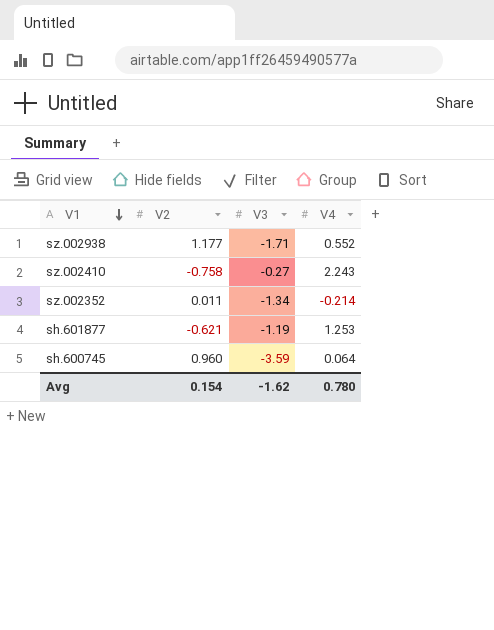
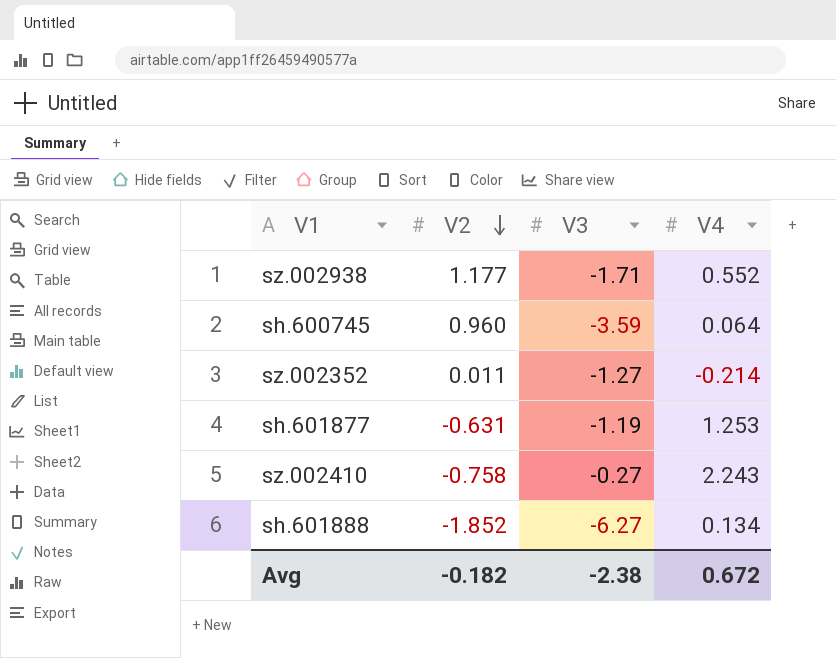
row order: V1 descending -> V2 descending
sz.002352 | V3: -1.34 -> -1.27
sh.601877 | V2: -0.621 -> -0.631
row sh.601888: none -> -1.852 | -6.27 | 0.134
Avg | V2: 0.154 -> -0.182
Avg | V3: -1.62 -> -2.38
Avg | V4: 0.780 -> 0.672

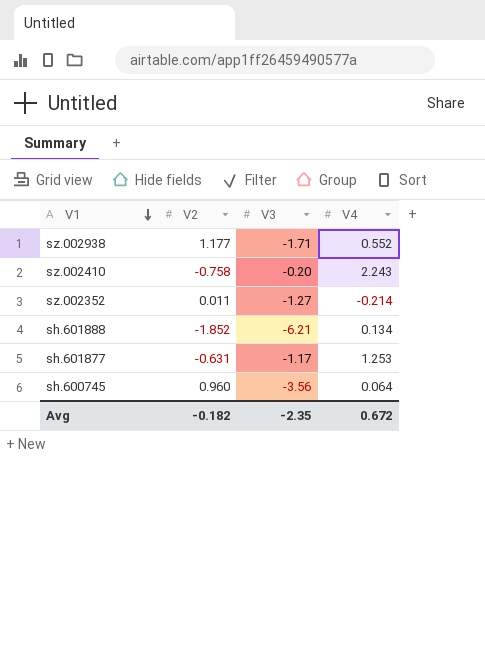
row order: V2 descending -> V1 descending
sz.002410 | V3: -0.27 -> -0.20
sh.601888 | V3: -6.27 -> -6.21
sh.601877 | V3: -1.19 -> -1.17
sh.600745 | V3: -3.59 -> -3.56
Avg | V3: -2.38 -> -2.35

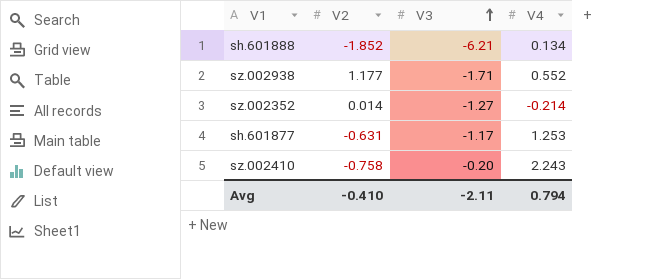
row order: V1 descending -> V3 ascending
row sh.600745: 0.960 | -3.56 | 0.064 -> none
sz.002352 | V2: 0.011 -> 0.014
Avg | V2: -0.182 -> -0.410
Avg | V3: -2.35 -> -2.11
Avg | V4: 0.672 -> 0.794

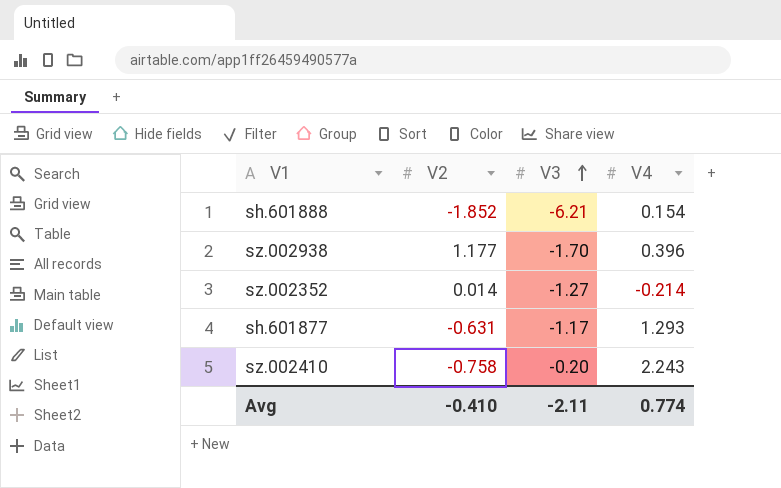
sh.601888 | V4: 0.134 -> 0.154
sz.002938 | V3: -1.71 -> -1.70
sz.002938 | V4: 0.552 -> 0.396
sh.601877 | V4: 1.253 -> 1.293
Avg | V4: 0.794 -> 0.774

